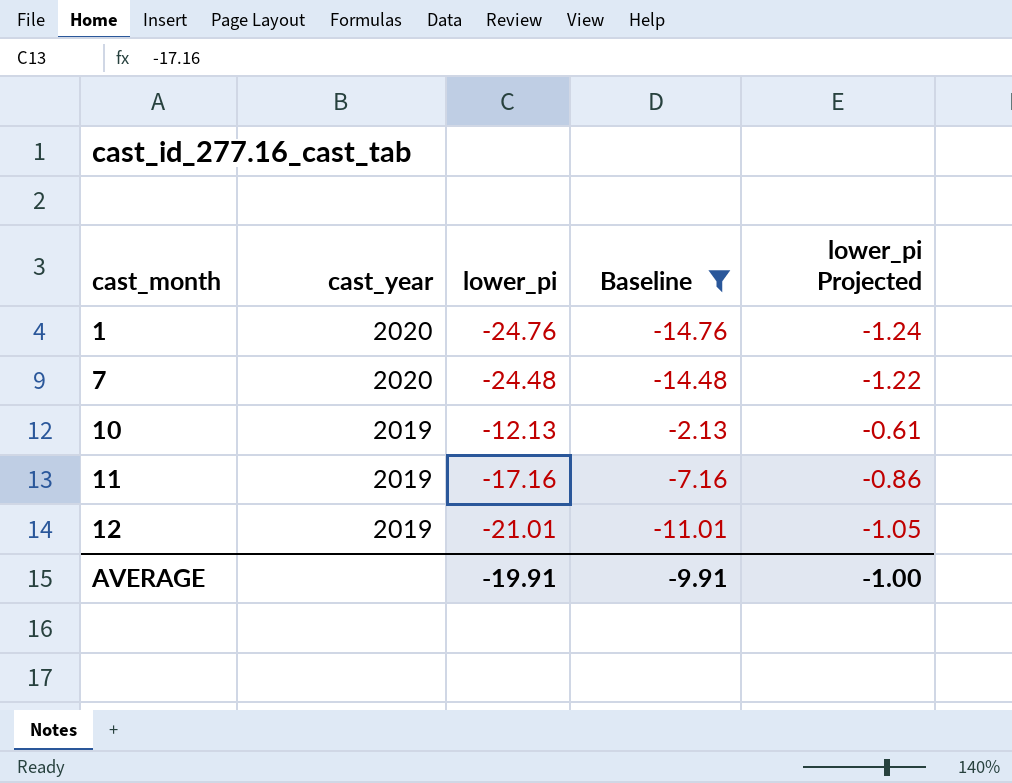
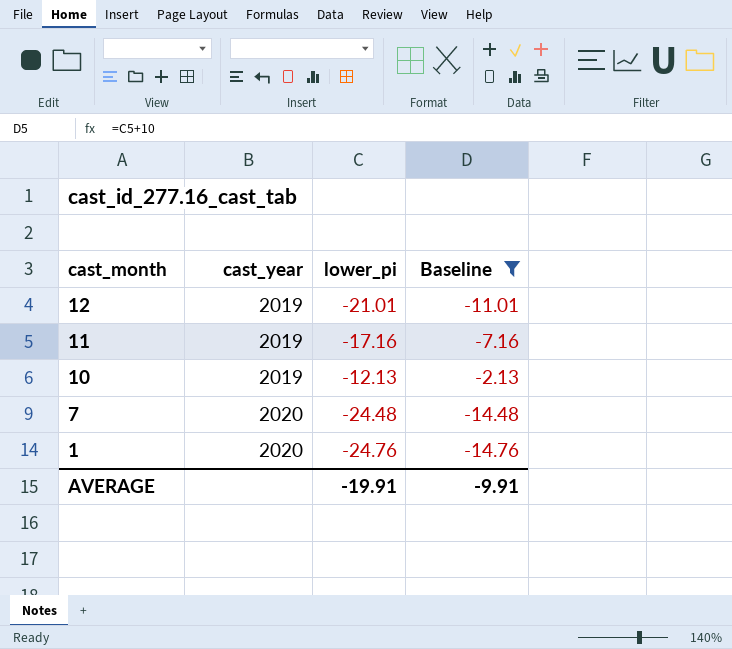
row order: cast_month ascending -> cast_month descending
column lower_pi Projected | formula: [lower_pi] * 0.05 -> none

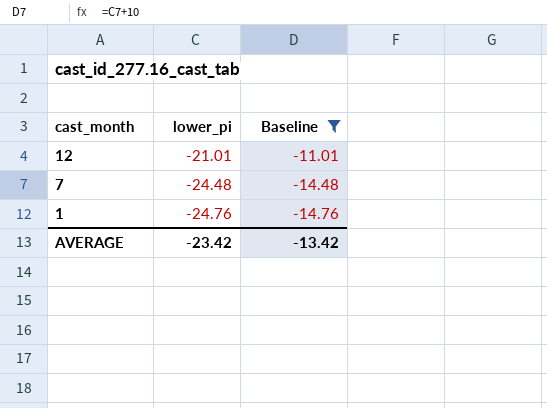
column cast_year | position: 2 -> none
row 11: 2019 | -17.16 | -7.16 -> none
row 10: 2019 | -12.13 | -2.13 -> none
AVERAGE | lower_pi: -19.91 -> -23.42
AVERAGE | Baseline: -9.91 -> -13.42

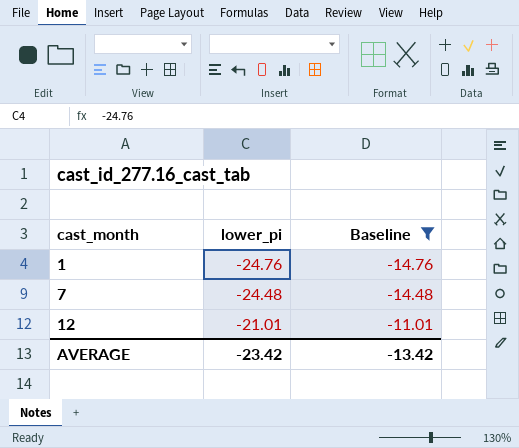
row order: cast_month descending -> cast_month ascending

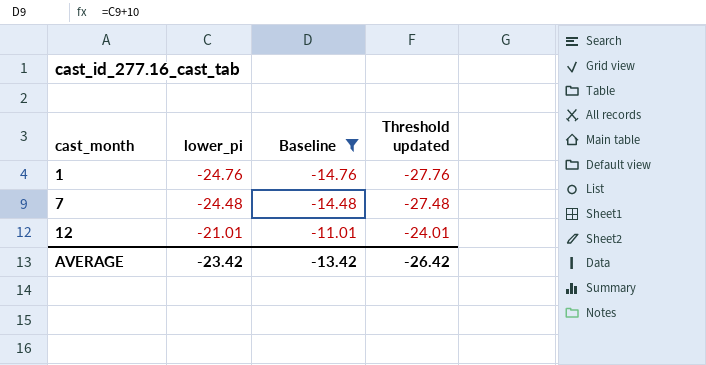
column Threshold updated | formula: none -> [lower_pi] - 3

